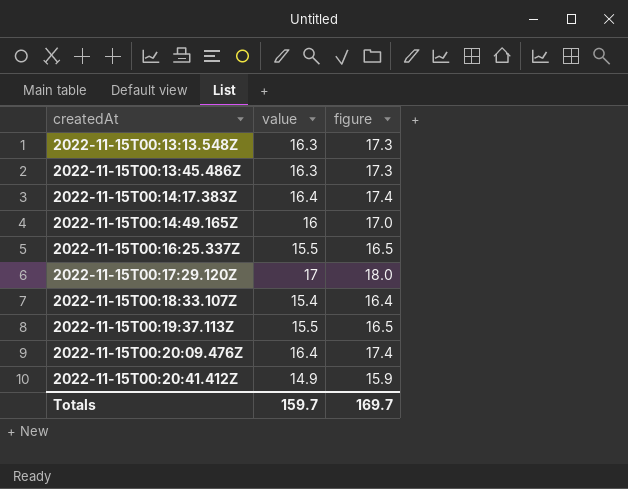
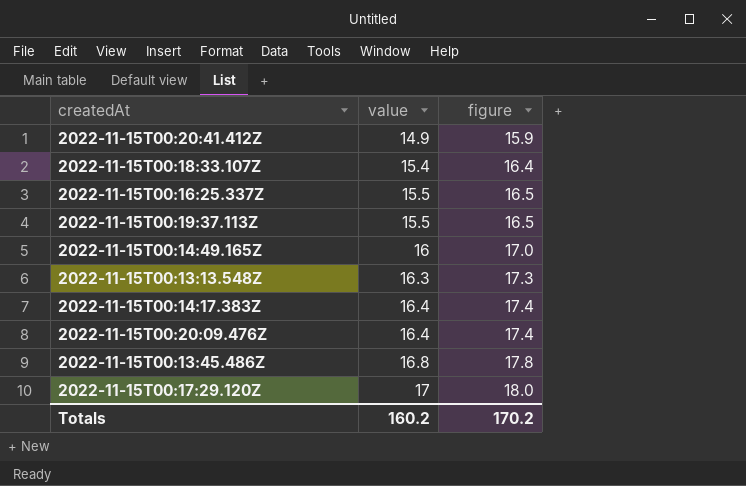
row order: createdAt ascending -> value ascending
2022-11-15T00:13:45.486Z | value: 16.3 -> 16.8
2022-11-15T00:13:45.486Z | figure: 17.3 -> 17.8
Totals | value: 159.7 -> 160.2
Totals | figure: 169.7 -> 170.2

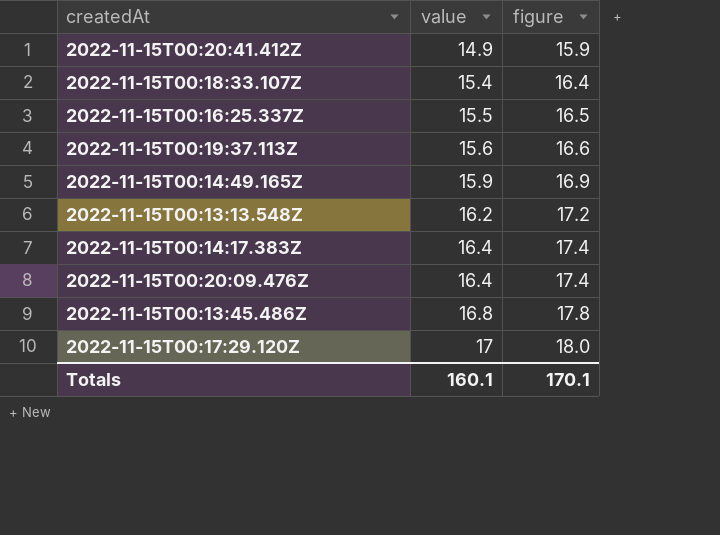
2022-11-15T00:19:37.113Z | value: 15.5 -> 15.6
2022-11-15T00:19:37.113Z | figure: 16.5 -> 16.6
2022-11-15T00:14:49.165Z | value: 16 -> 15.9
2022-11-15T00:14:49.165Z | figure: 17.0 -> 16.9
2022-11-15T00:13:13.548Z | value: 16.3 -> 16.2
2022-11-15T00:13:13.548Z | figure: 17.3 -> 17.2
Totals | value: 160.2 -> 160.1
Totals | figure: 170.2 -> 170.1

